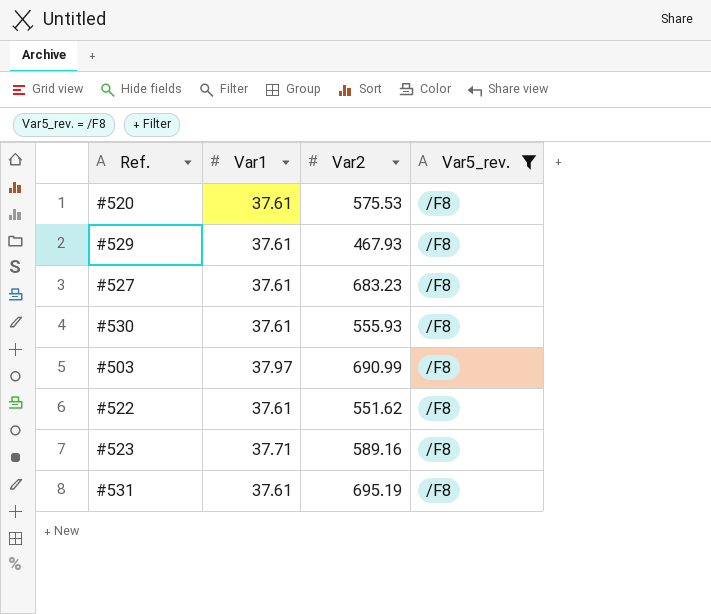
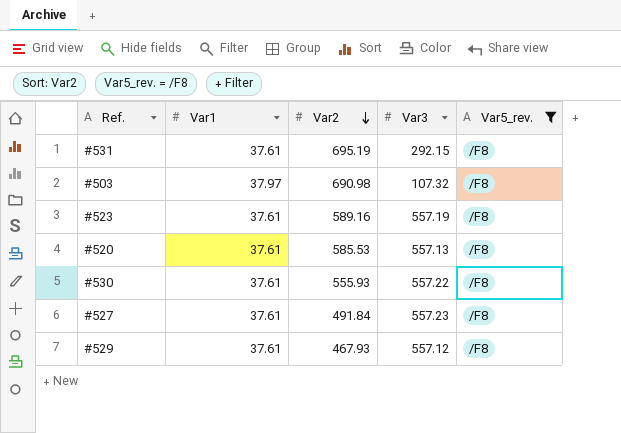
row order: none -> Var2 descending
column Var3 | position: none -> 4
row #522: 37.61 | 551.62 | /F8 -> none
#503 | Var2: 690.99 -> 690.98
#523 | Var1: 37.71 -> 37.61
#520 | Var2: 575.53 -> 585.53
#527 | Var2: 683.23 -> 491.84

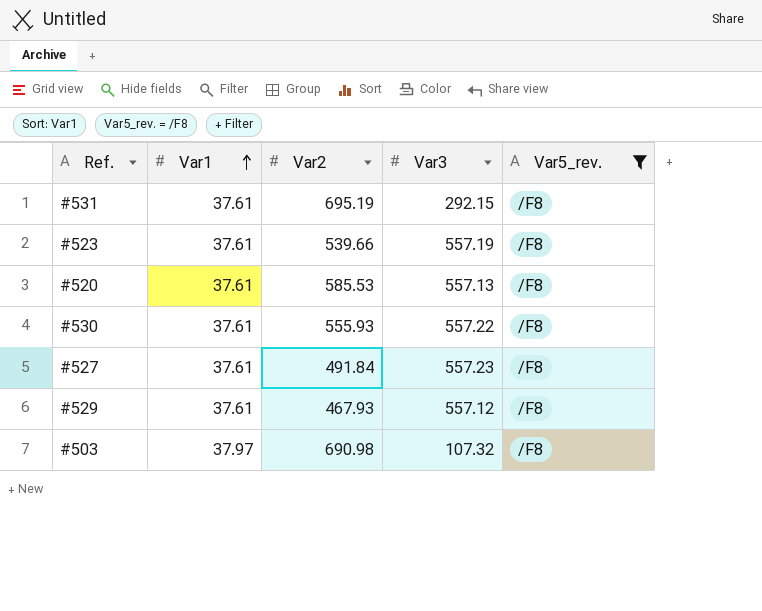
row order: Var2 descending -> Var1 ascending
#523 | Var2: 589.16 -> 539.66

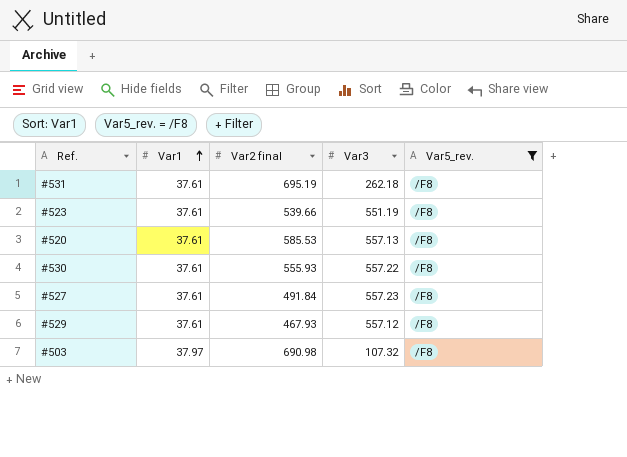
column name: Var2 -> Var2 final
#531 | Var3: 292.15 -> 262.18
#523 | Var3: 557.19 -> 551.19

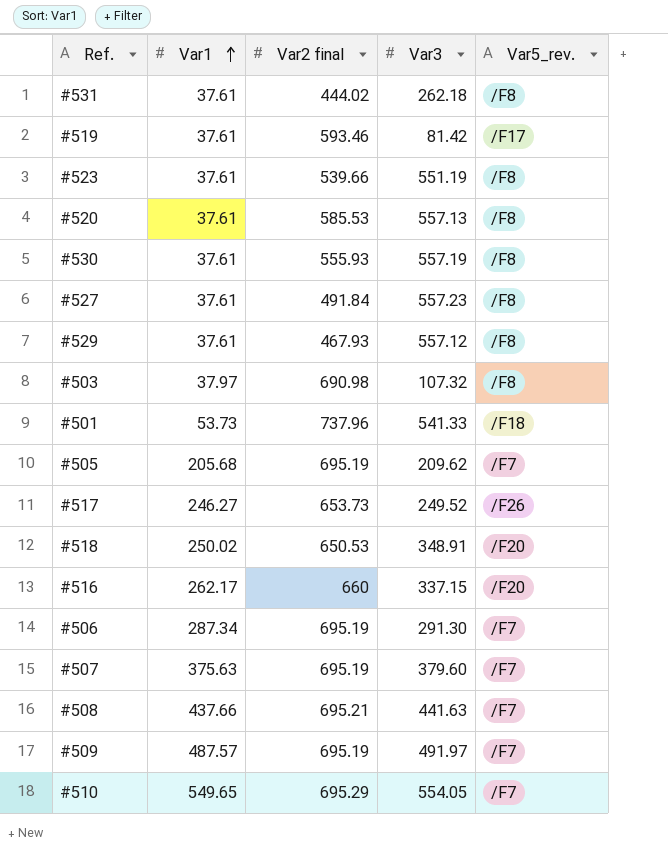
filter: Var5_rev. = /F8 -> none
#531 | Var2 final: 695.19 -> 444.02
#530 | Var3: 557.22 -> 557.19

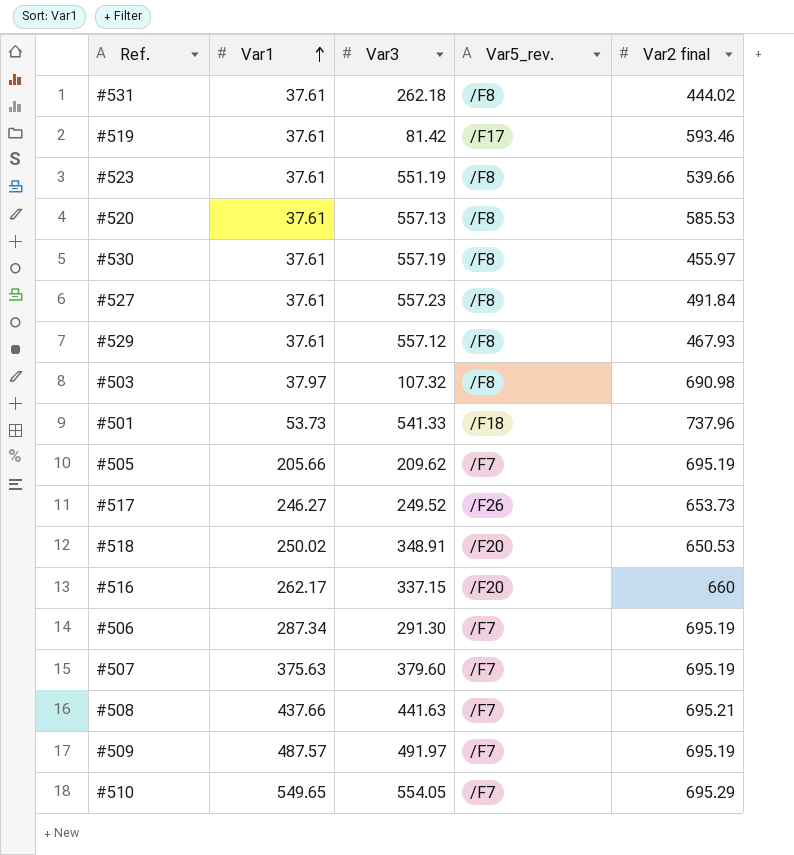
column Var2 final | position: 3 -> 5
#530 | Var2 final: 555.93 -> 455.97
#505 | Var1: 205.68 -> 205.66

